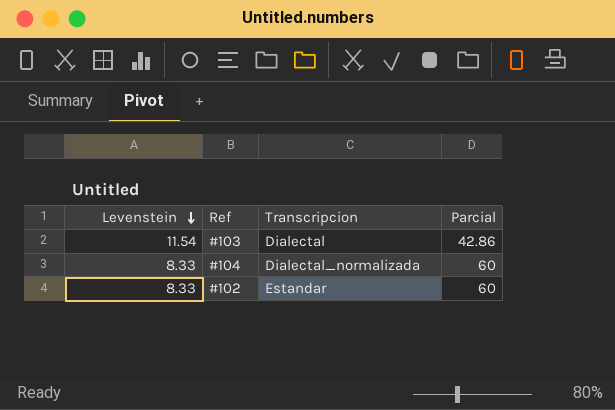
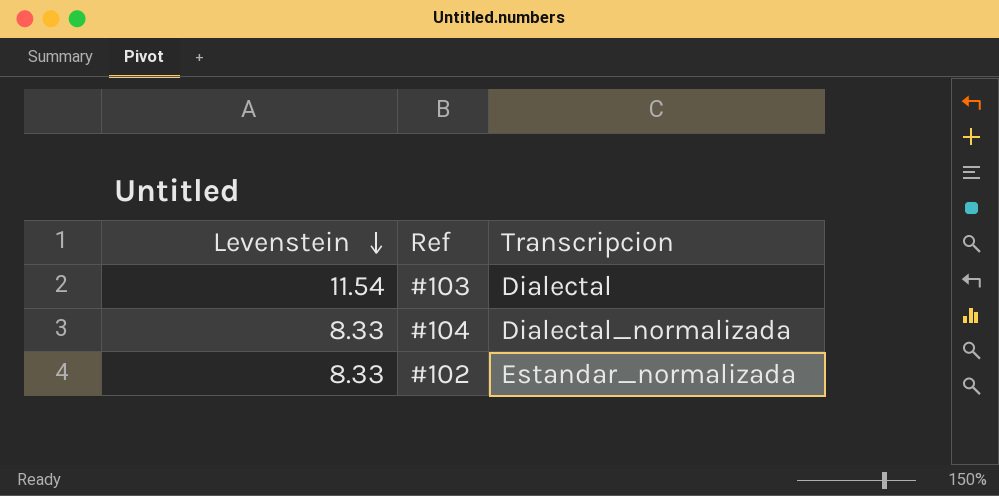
column Parcial | position: 4 -> none
#102 | Transcripcion: Estandar -> Estandar_normalizada

